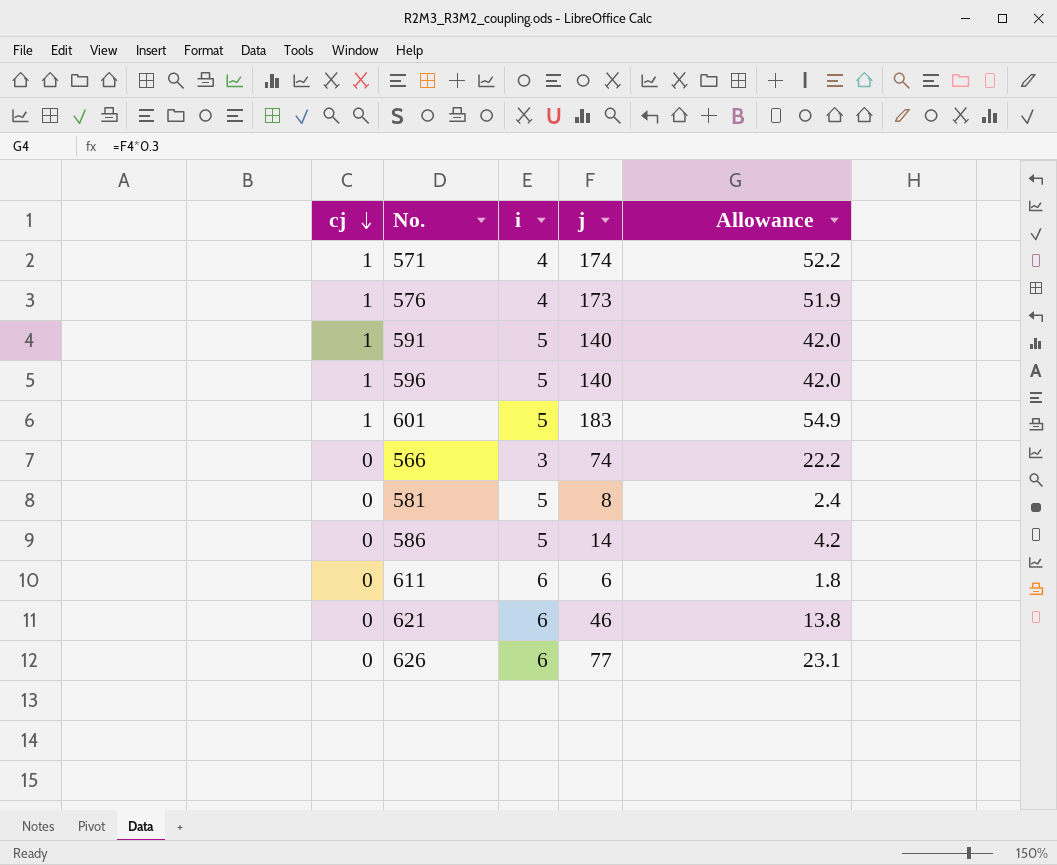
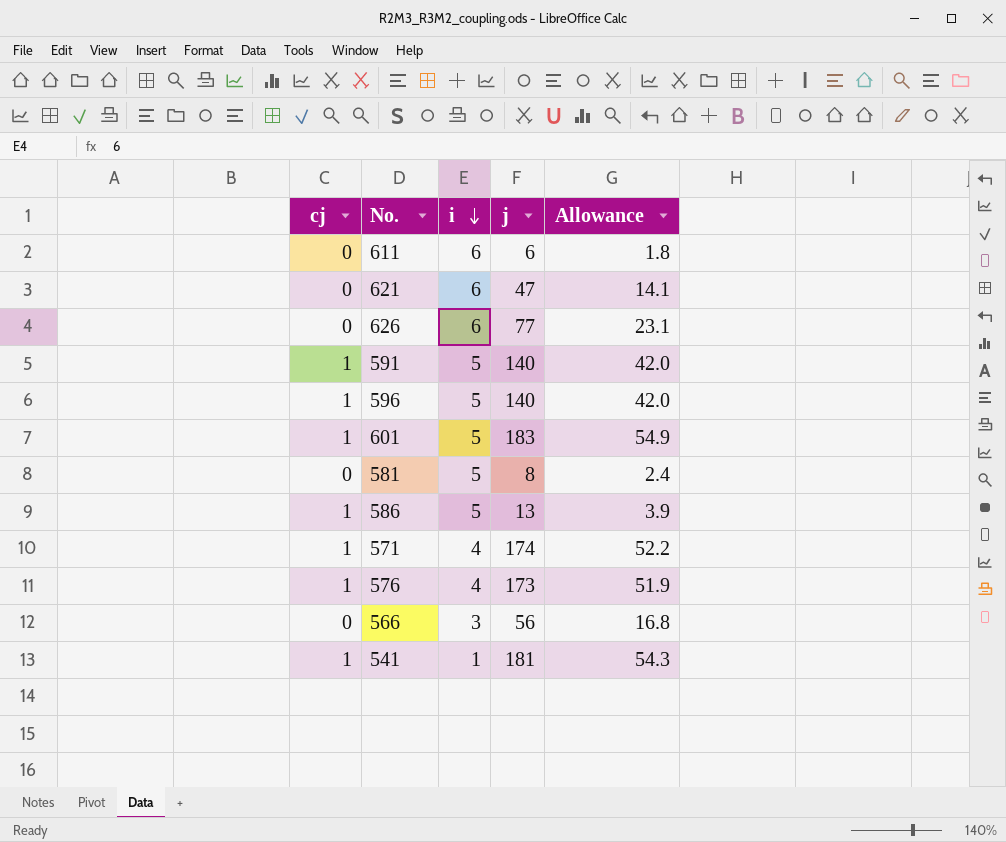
row order: cj descending -> i descending
621 | j: 46 -> 47
621 | Allowance: 13.8 -> 14.1
586 | cj: 0 -> 1
586 | j: 14 -> 13
586 | Allowance: 4.2 -> 3.9
566 | j: 74 -> 56
566 | Allowance: 22.2 -> 16.8
row 541: none -> 1 | 1 | 181 | 54.3

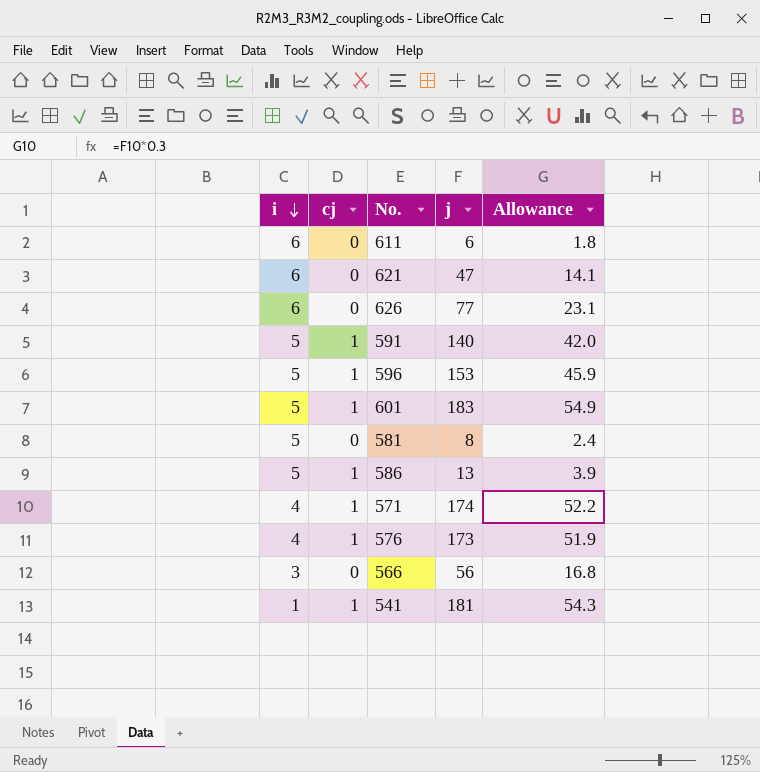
column i | position: 3 -> 1
596 | j: 140 -> 153
596 | Allowance: 42.0 -> 45.9

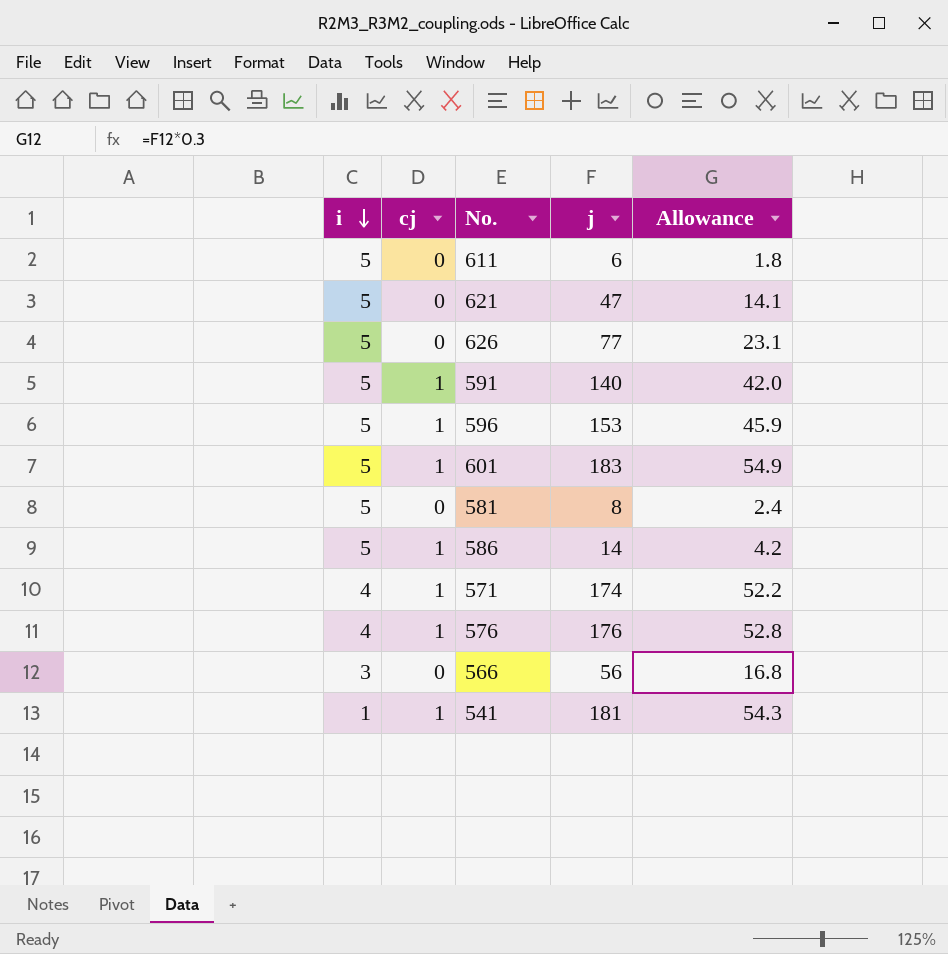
611 | i: 6 -> 5
621 | i: 6 -> 5
626 | i: 6 -> 5
586 | j: 13 -> 14
586 | Allowance: 3.9 -> 4.2
576 | j: 173 -> 176
576 | Allowance: 51.9 -> 52.8

